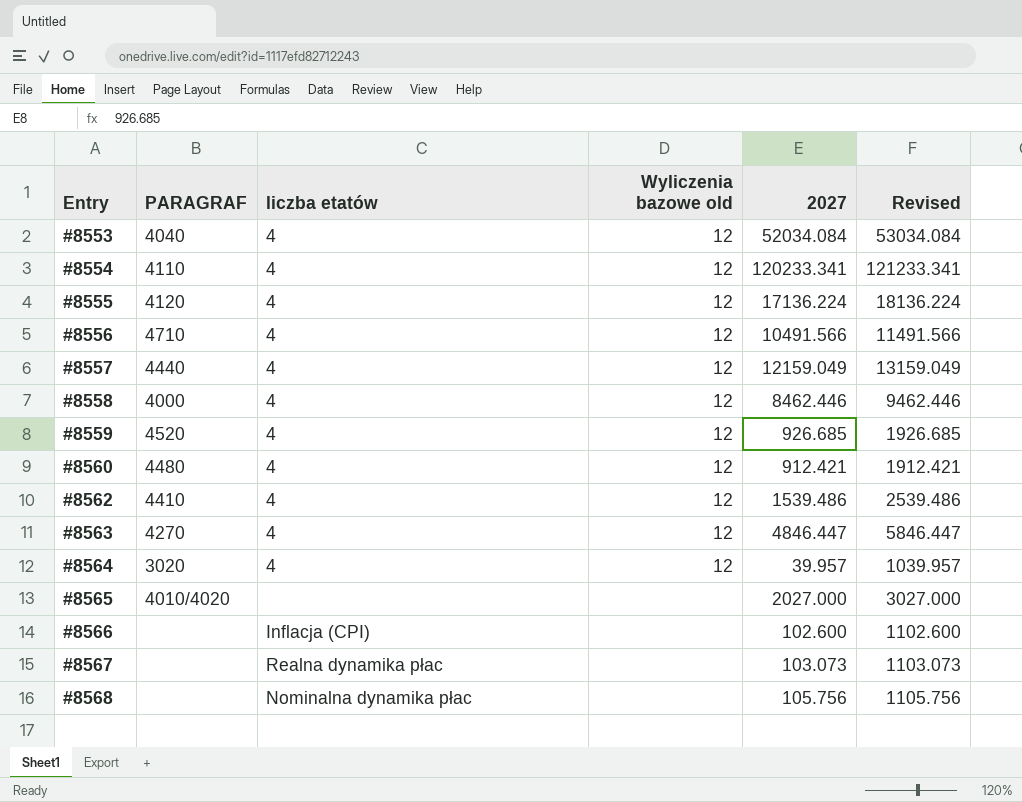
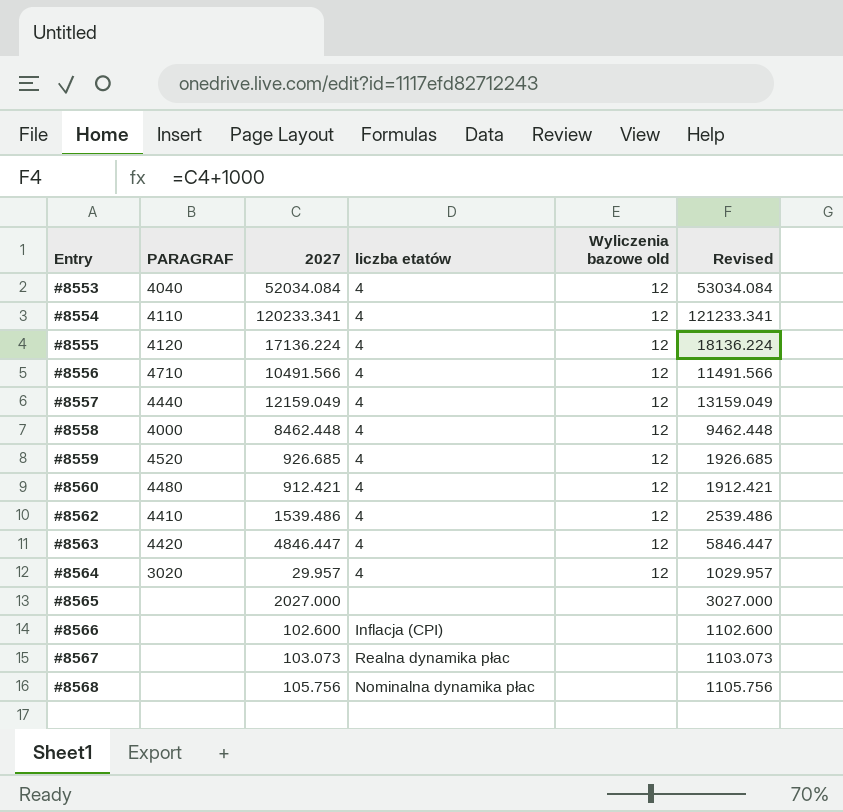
column 2027 | position: 5 -> 3
#8558 | 2027: 8462.446 -> 8462.448
#8558 | Revised: 9462.446 -> 9462.448
#8563 | PARAGRAF: 4270 -> 4420
#8564 | 2027: 39.957 -> 29.957
#8564 | Revised: 1039.957 -> 1029.957
#8565 | PARAGRAF: 4010/4020 -> none

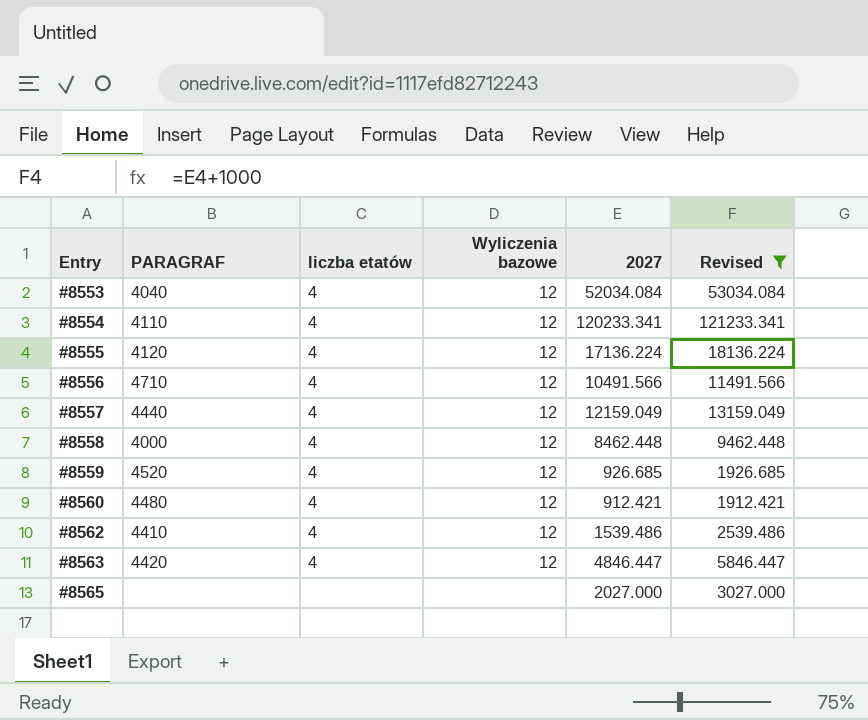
filter: none -> Revised >= 1912.421
column name: Wyliczenia bazowe old -> Wyliczenia bazowe
column 2027 | position: 3 -> 5

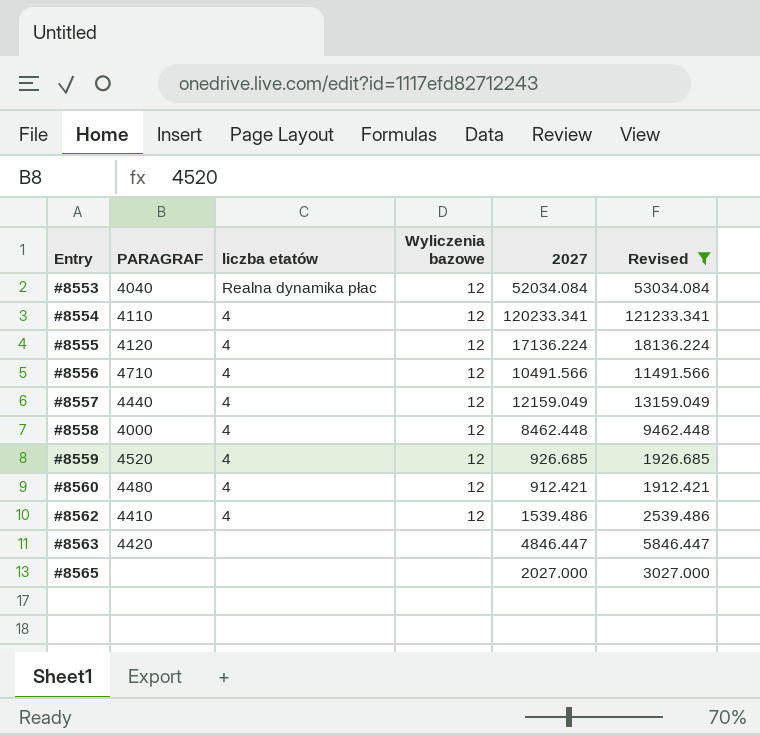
#8553 | liczba etatów: 4 -> Realna dynamika płac
#8563 | liczba etatów: 4 -> none
#8563 | Wyliczenia bazowe: 12 -> none

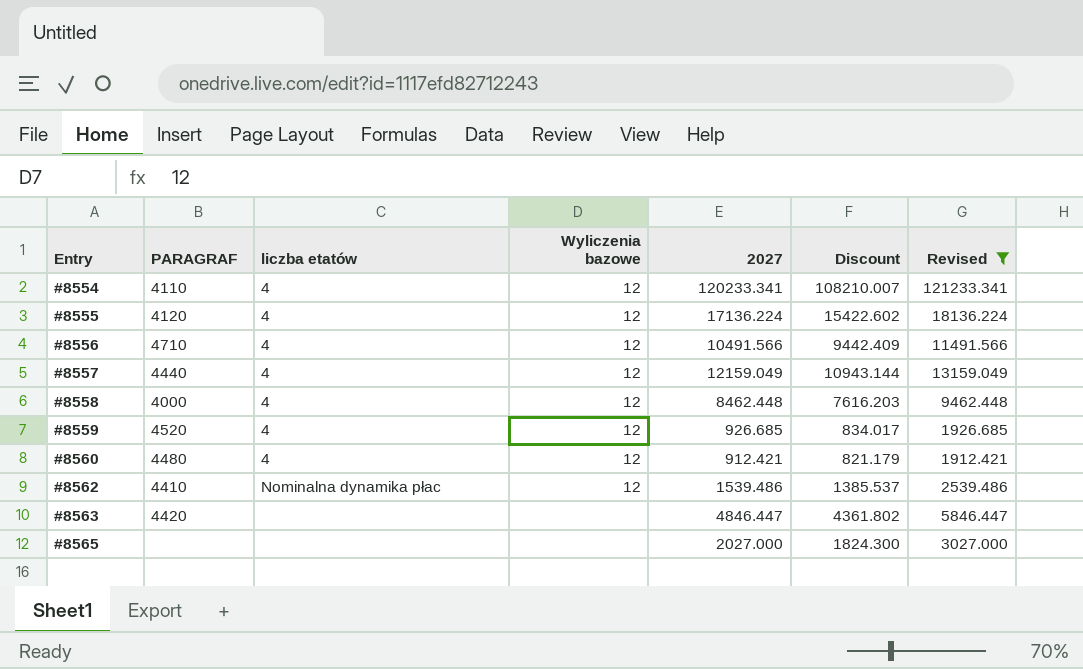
column Discount | formula: none -> [2027] * 0.9
row #8553: 4040 | Realna dynamika płac | 12 | 52034.084 | 53034.084 -> none
#8562 | liczba etatów: 4 -> Nominalna dynamika płac

